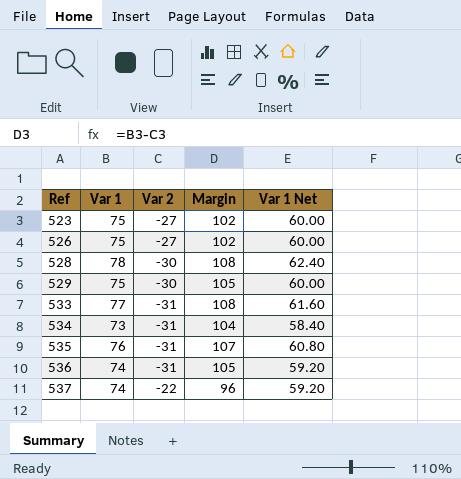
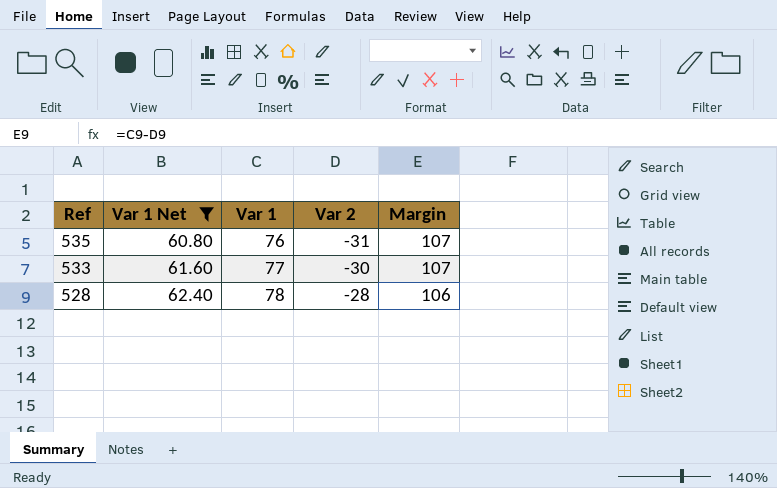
filter: none -> Var 1 Net >= 60.80
row order: Ref ascending -> Ref descending
column Var 1 Net | position: 5 -> 2
533 | Var 2: -31 -> -30
533 | Margin: 108 -> 107
528 | Var 2: -30 -> -28
528 | Margin: 108 -> 106

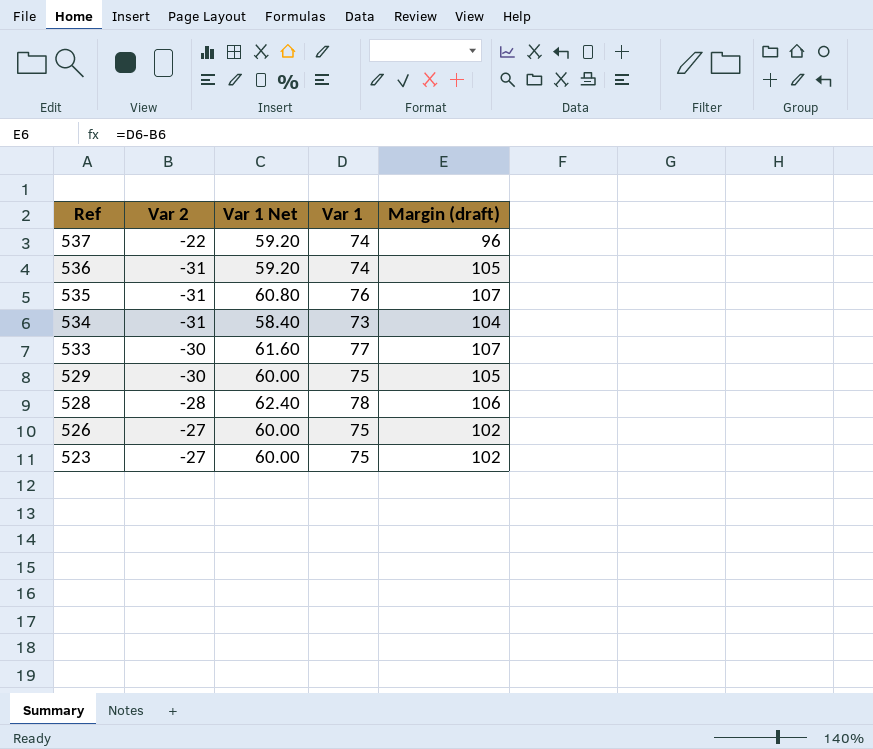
filter: Var 1 Net >= 60.80 -> none
column Var 2 | position: 4 -> 2
column name: Margin -> Margin (draft)

